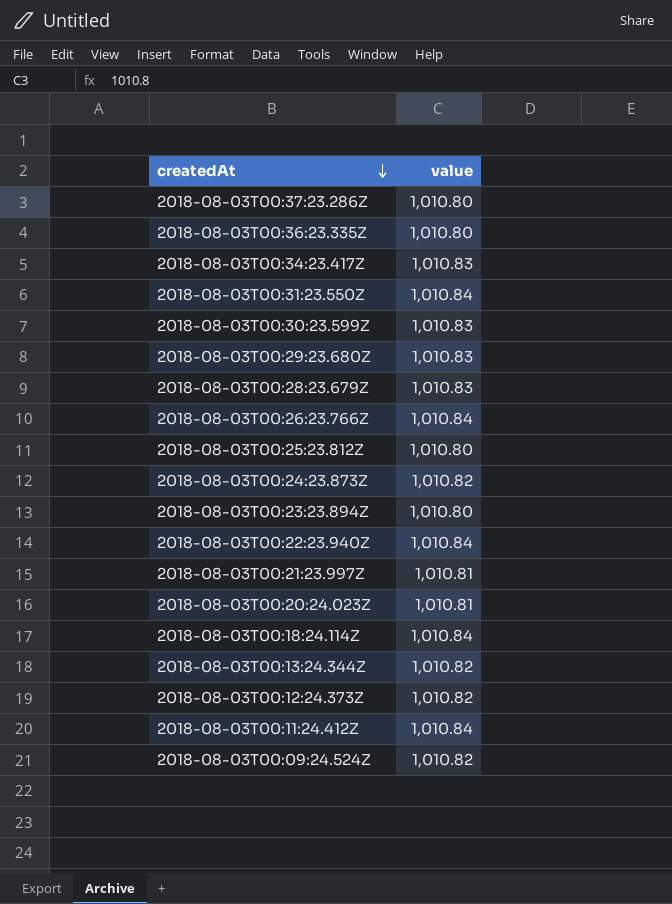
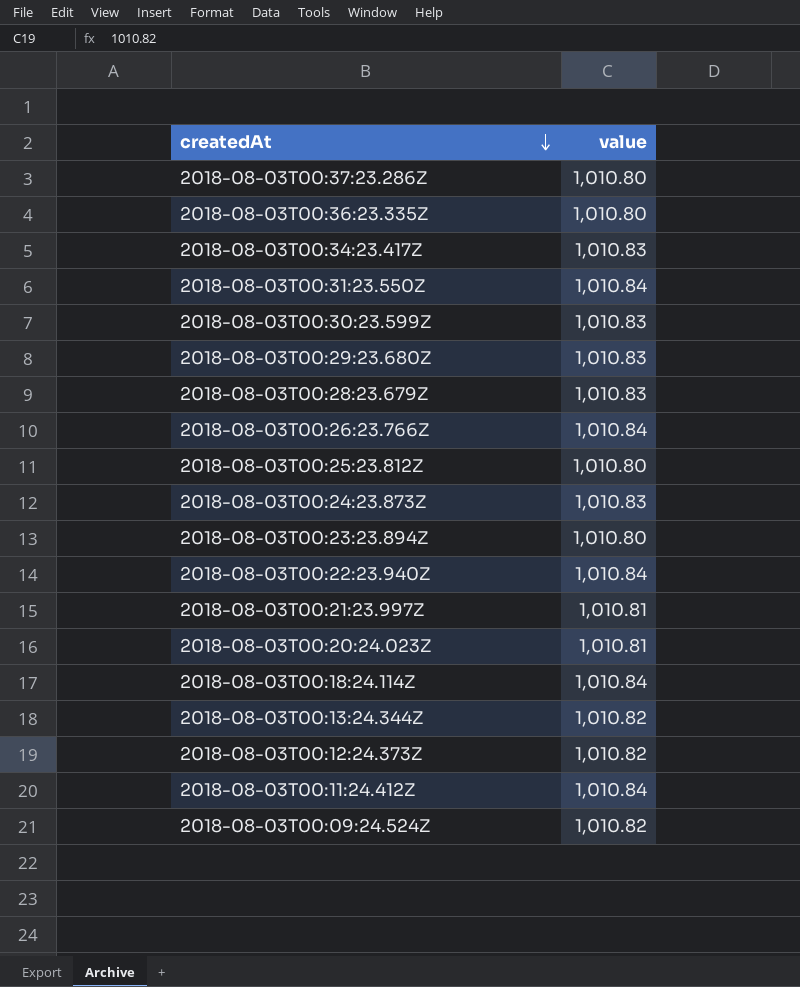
2018-08-03T00:24:23.873Z | value: 1,010.82 -> 1,010.83

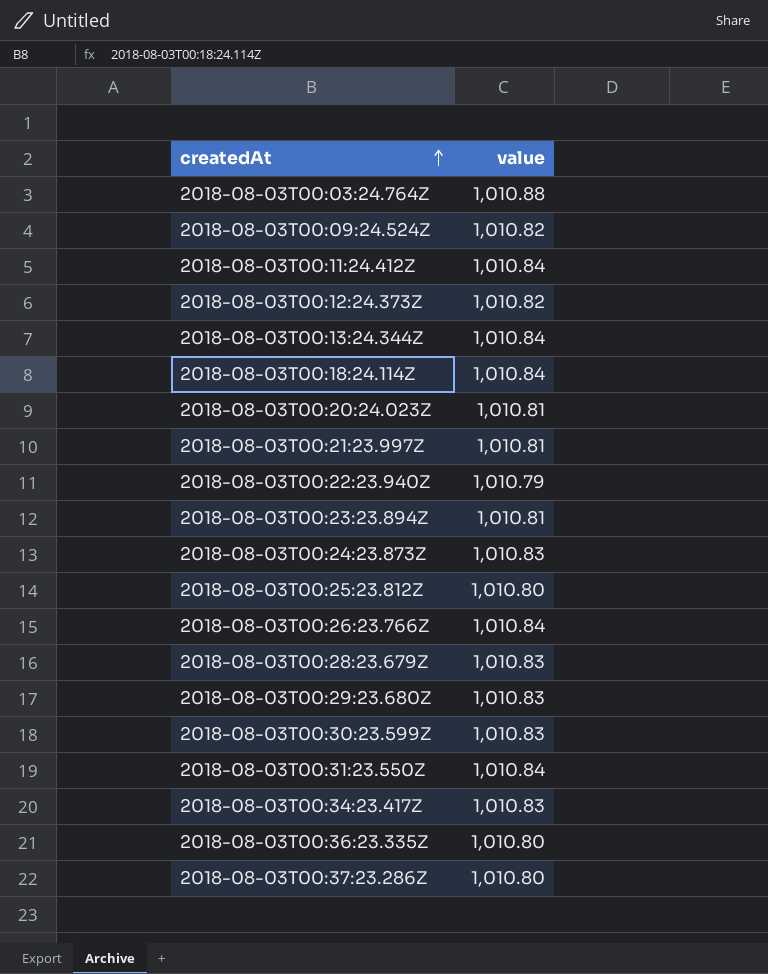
row order: createdAt descending -> createdAt ascending
row 2018-08-03T00:03:24.764Z: none -> 1,010.88
2018-08-03T00:13:24.344Z | value: 1,010.82 -> 1,010.84
2018-08-03T00:22:23.940Z | value: 1,010.84 -> 1,010.79
2018-08-03T00:23:23.894Z | value: 1,010.80 -> 1,010.81

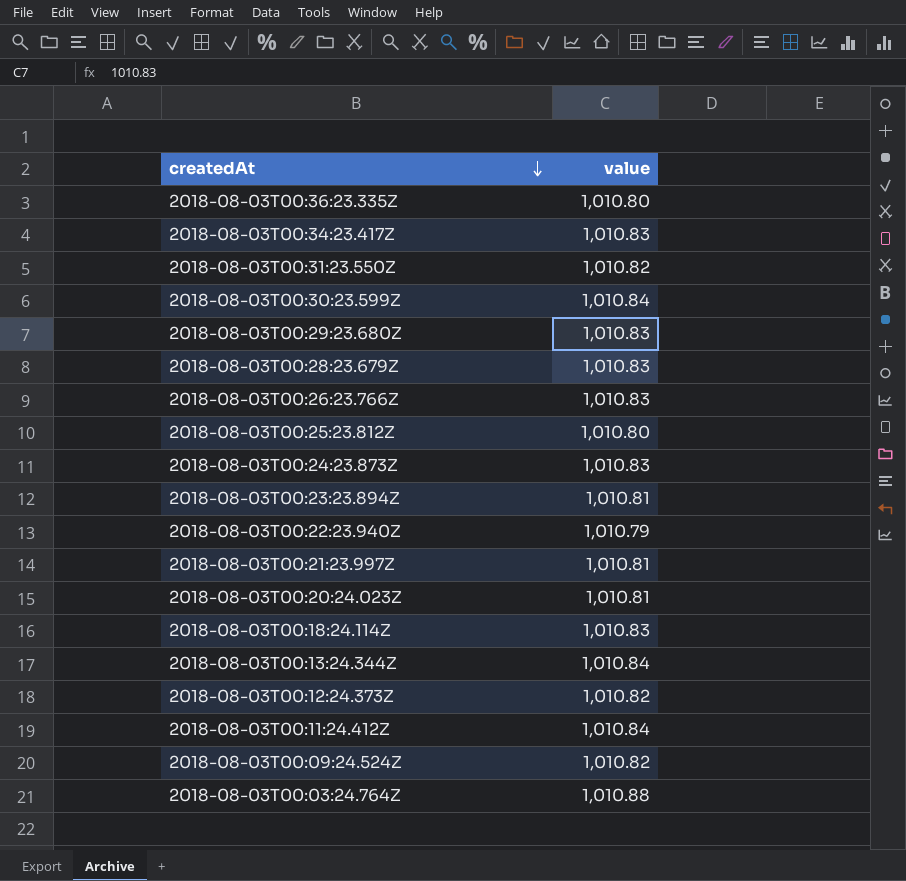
row order: createdAt ascending -> createdAt descending
row 2018-08-03T00:37:23.286Z: 1,010.80 -> none
2018-08-03T00:31:23.550Z | value: 1,010.84 -> 1,010.82
2018-08-03T00:30:23.599Z | value: 1,010.83 -> 1,010.84
2018-08-03T00:26:23.766Z | value: 1,010.84 -> 1,010.83
2018-08-03T00:18:24.114Z | value: 1,010.84 -> 1,010.83

